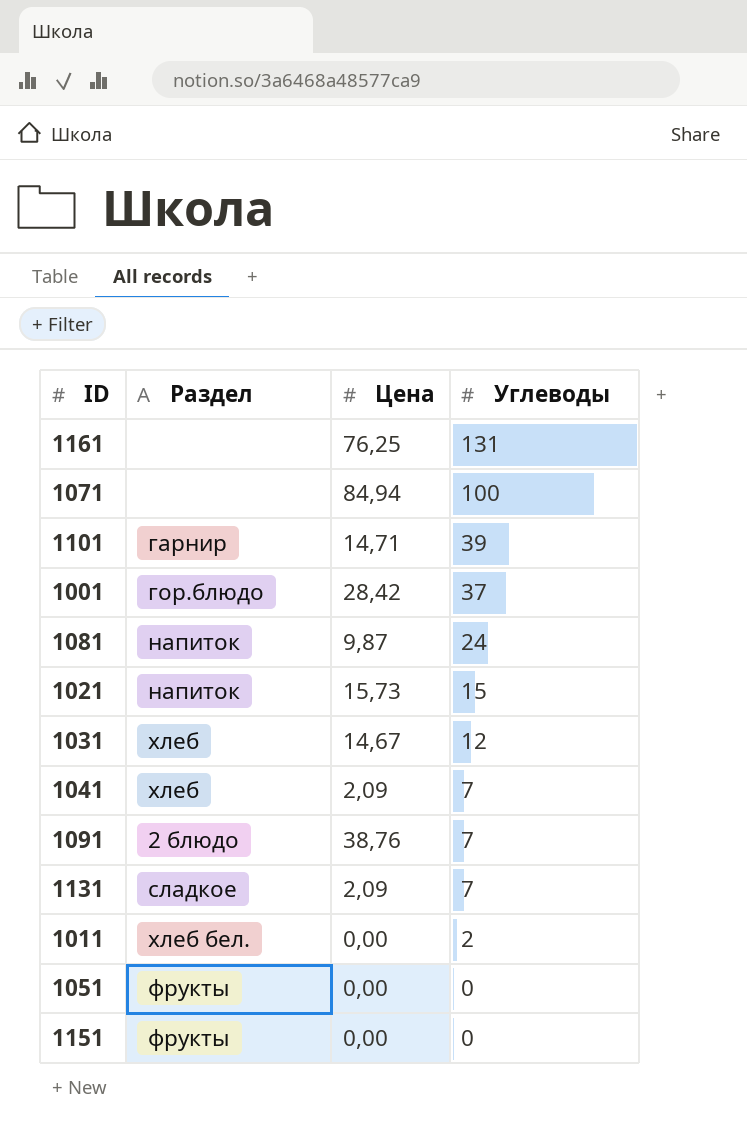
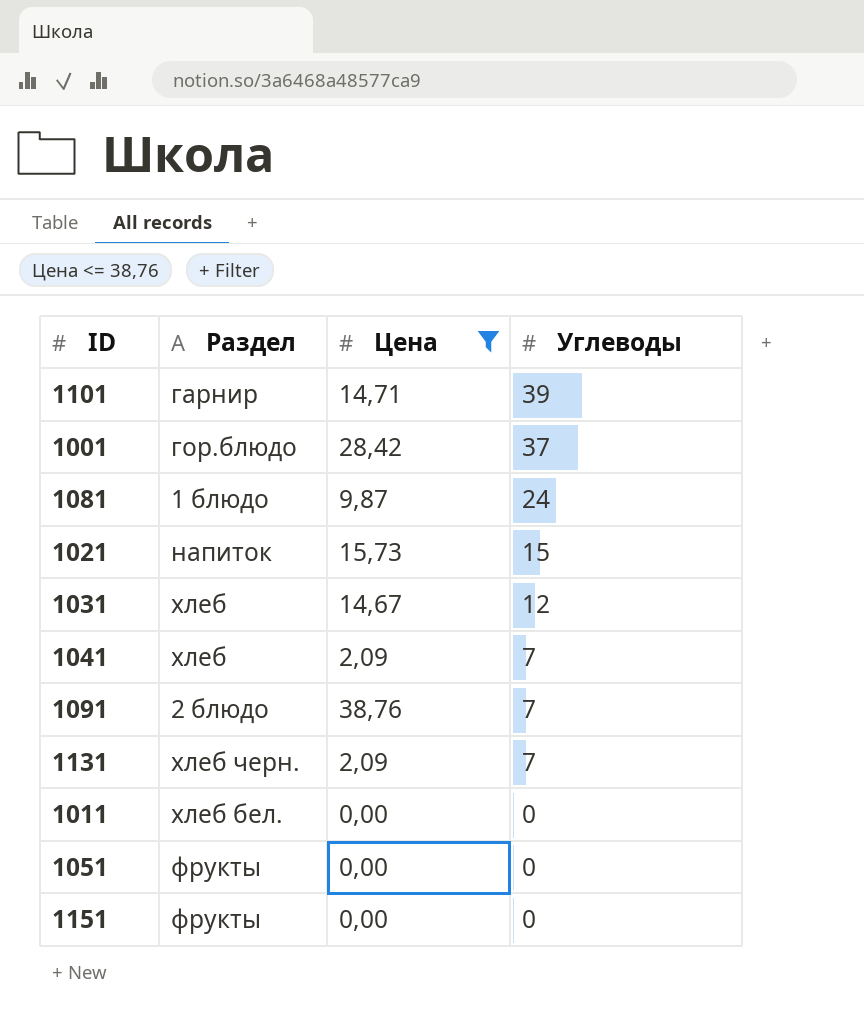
filter: none -> Цена <= 38,76
1081 | Раздел: напиток -> 1 блюдо
1131 | Раздел: сладкое -> хлеб черн.
1011 | Углеводы: 2 -> 0

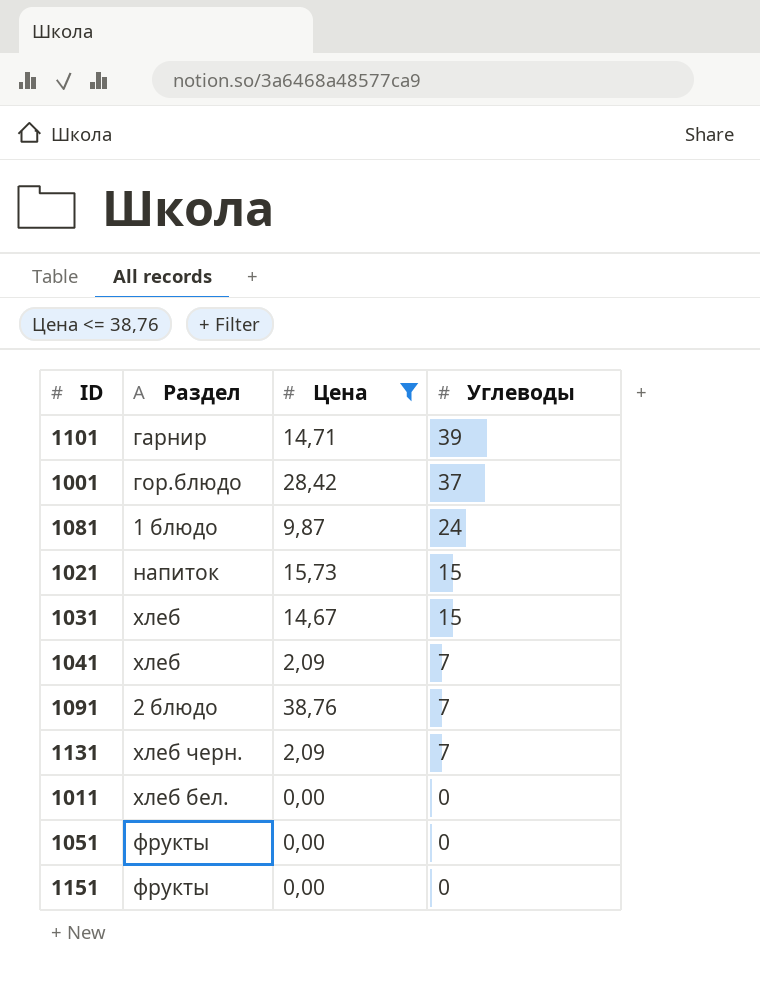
1031 | Углеводы: 12 -> 15

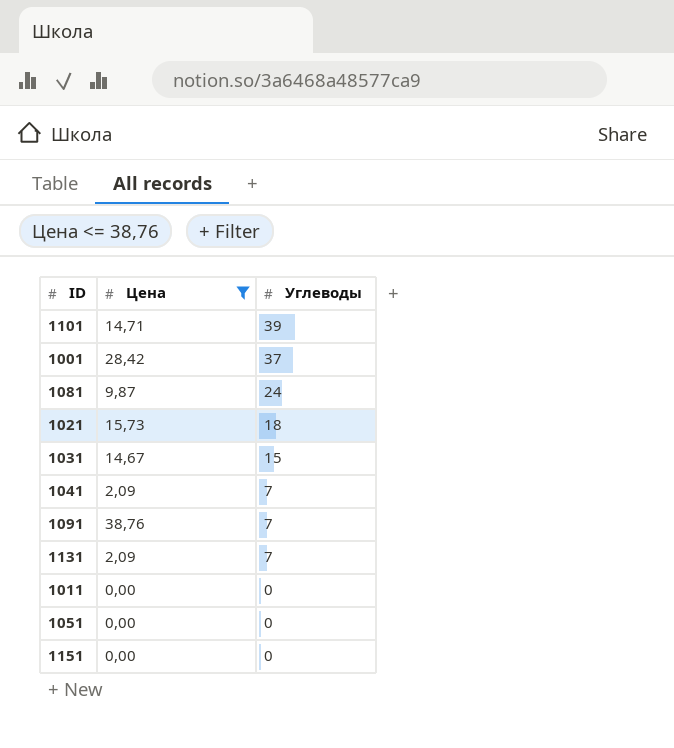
column Раздел | position: 2 -> none
1021 | Углеводы: 15 -> 18

